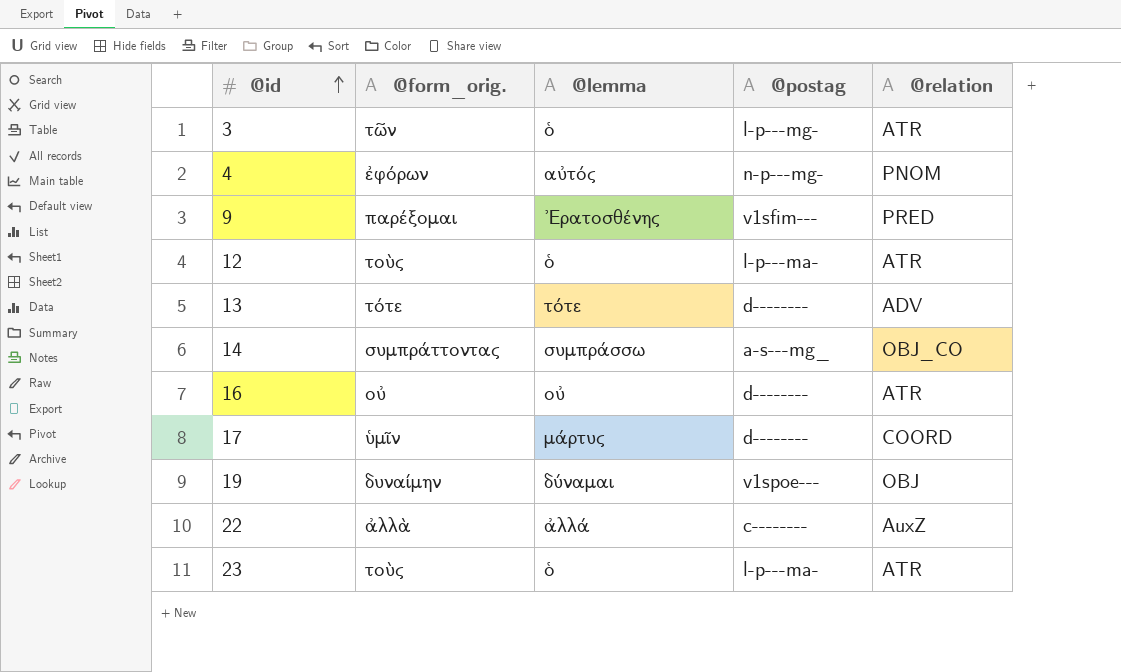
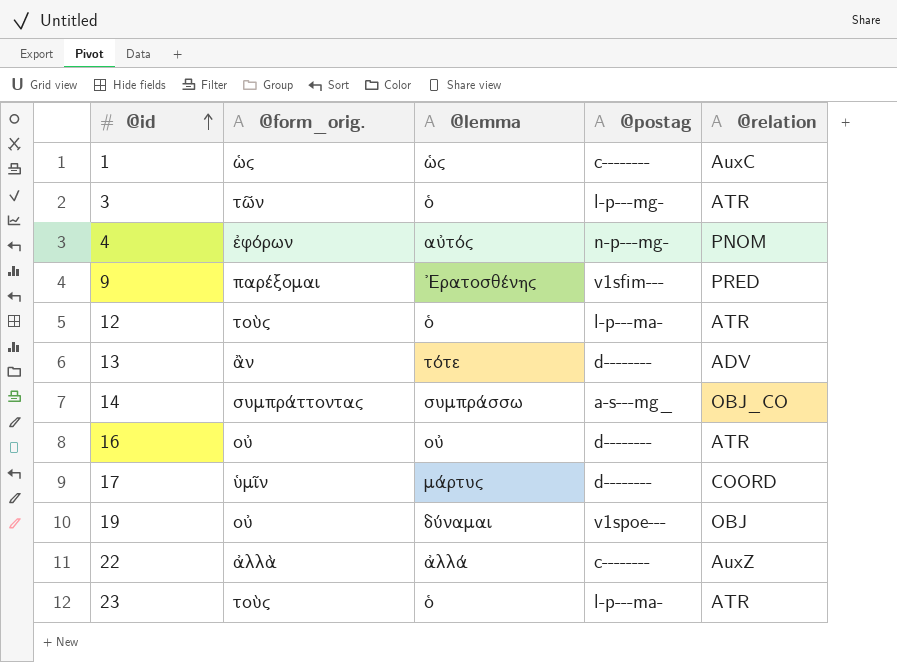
row 1: none -> ὡς | ὡς | c-------- | AuxC
13 | @form_orig.: τότε -> ἂν
19 | @form_orig.: δυναίμην -> οὐ

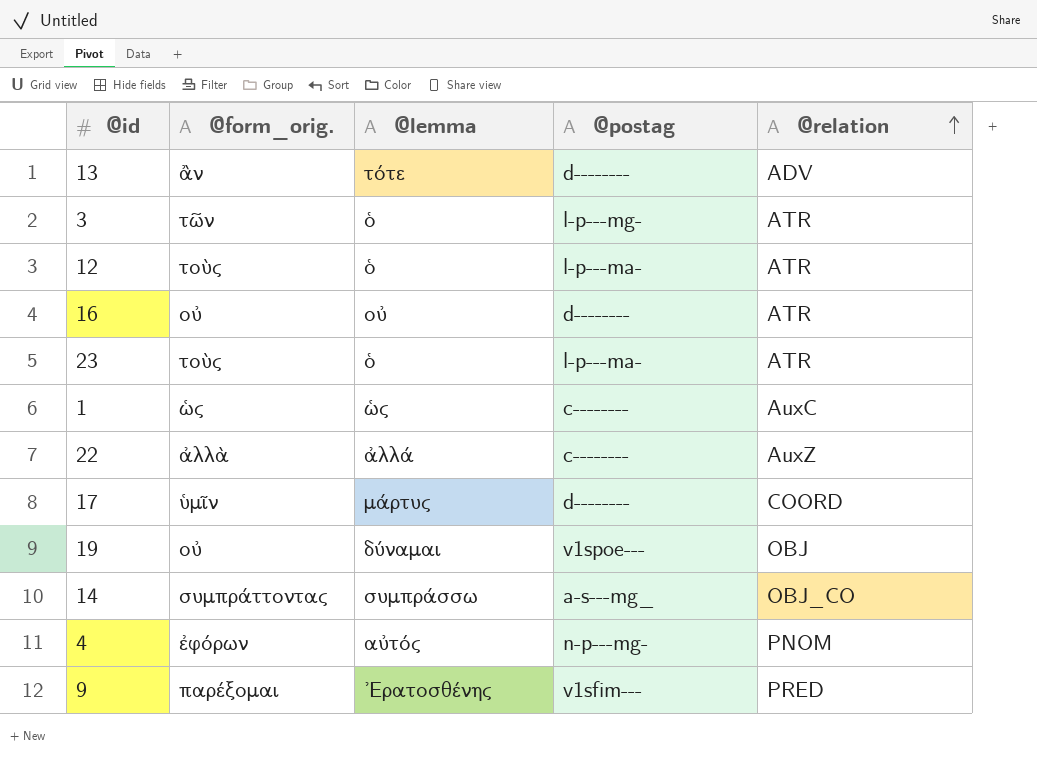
row order: @id ascending -> @relation ascending

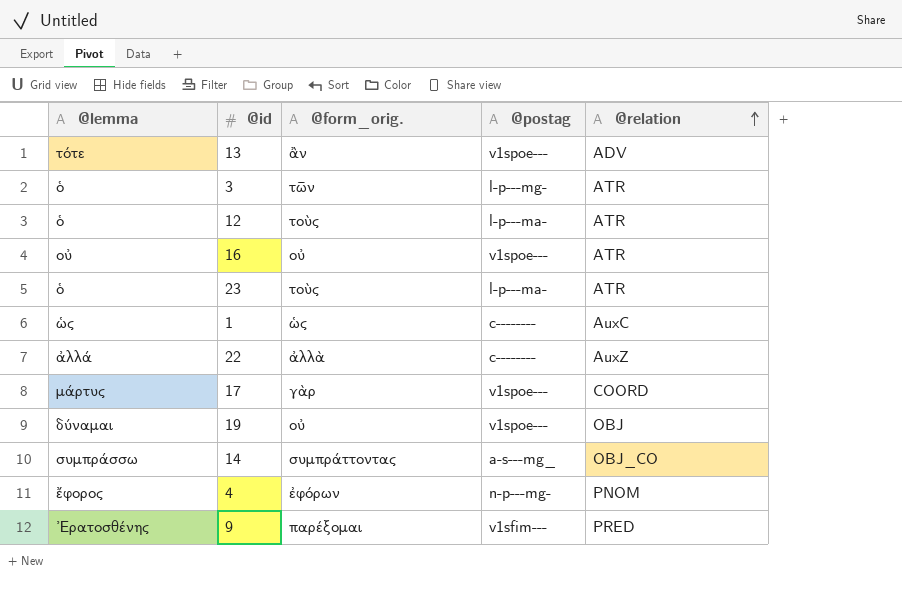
column @lemma | position: 3 -> 1
13 | @postag: d-------- -> v1spoe---
16 | @postag: d-------- -> v1spoe---
17 | @form_orig.: ὑμῖν -> γὰρ
17 | @postag: d-------- -> v1spoe---
4 | @lemma: αὐτός -> ἔφορος

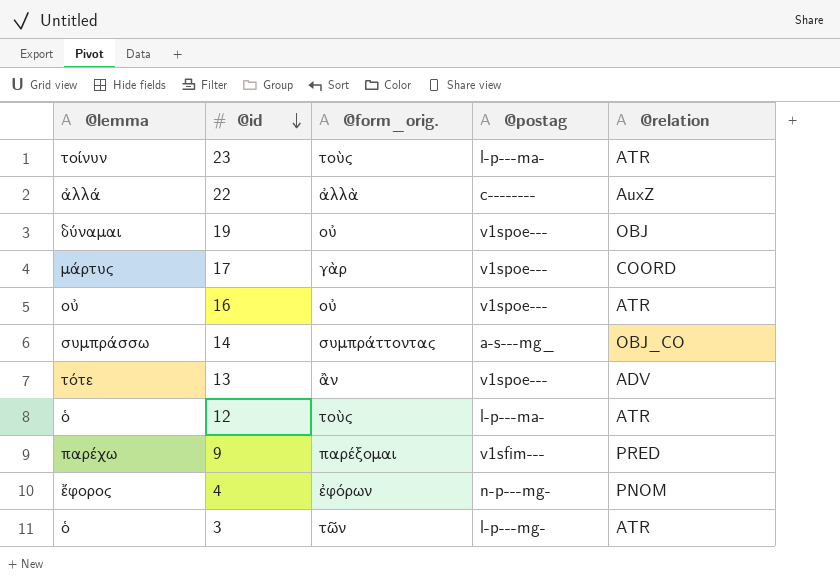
row order: @relation ascending -> @id descending
row 1: ὡς | ὡς | c-------- | AuxC -> none
23 | @lemma: ὁ -> τοίνυν
9 | @lemma: Ἐρατοσθένης -> παρέχω

